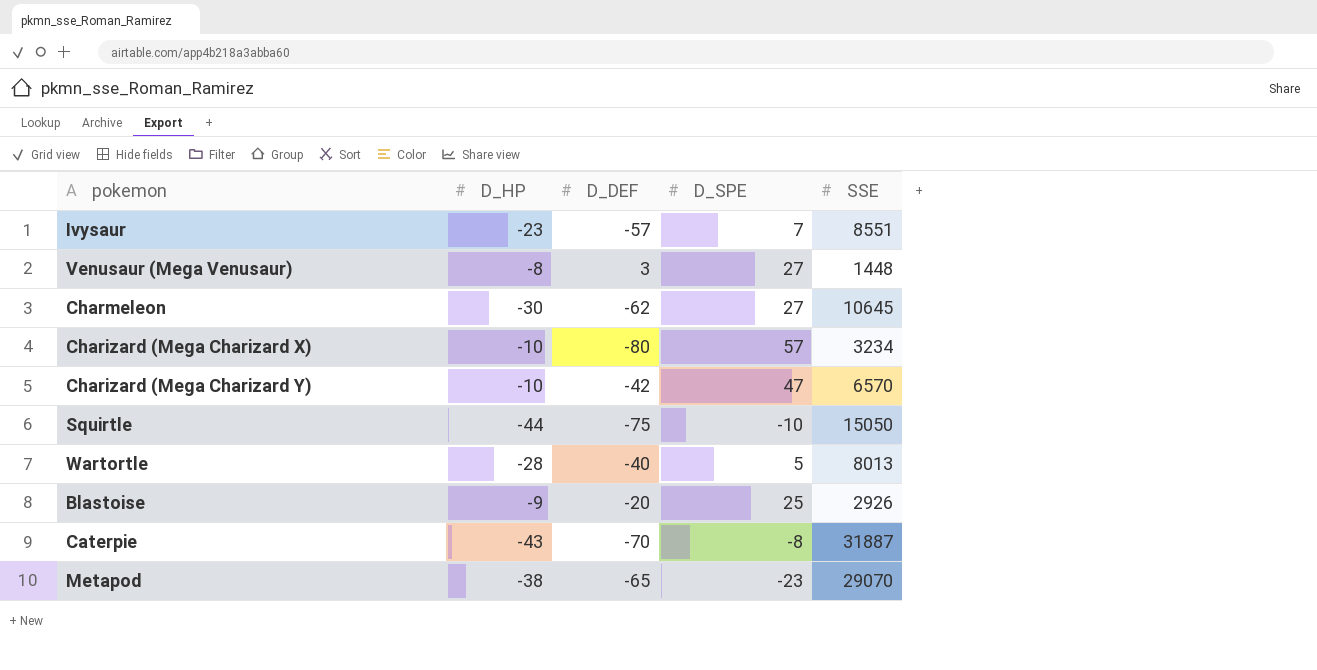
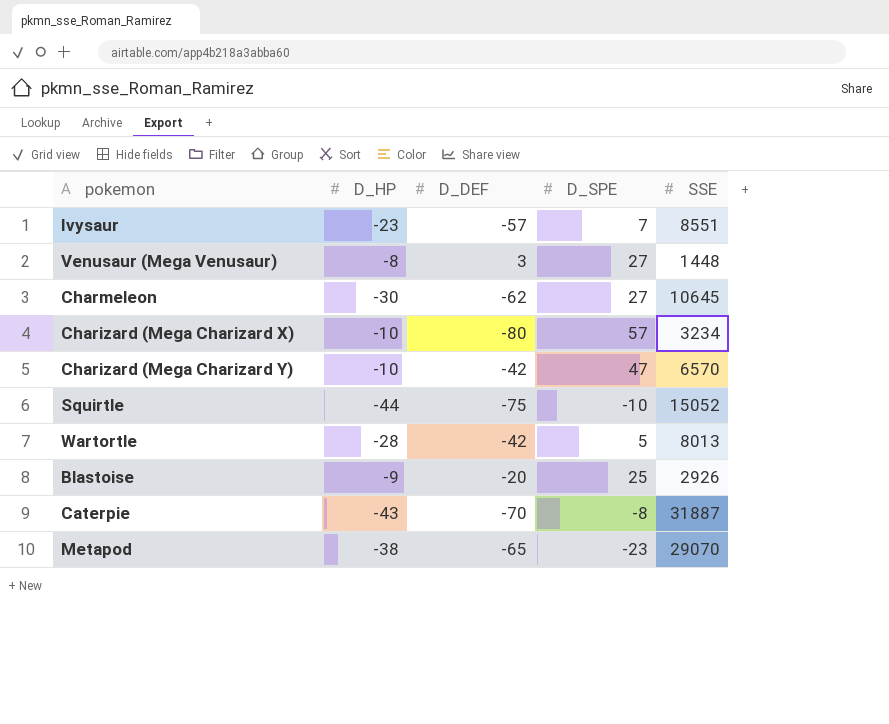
Squirtle | SSE: 15050 -> 15052
Wartortle | D_DEF: -40 -> -42

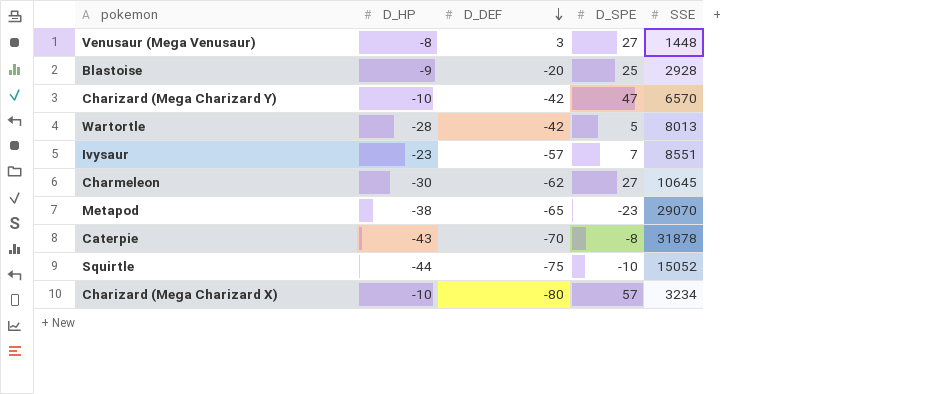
row order: none -> D_DEF descending
Blastoise | SSE: 2926 -> 2928
Caterpie | SSE: 31887 -> 31878

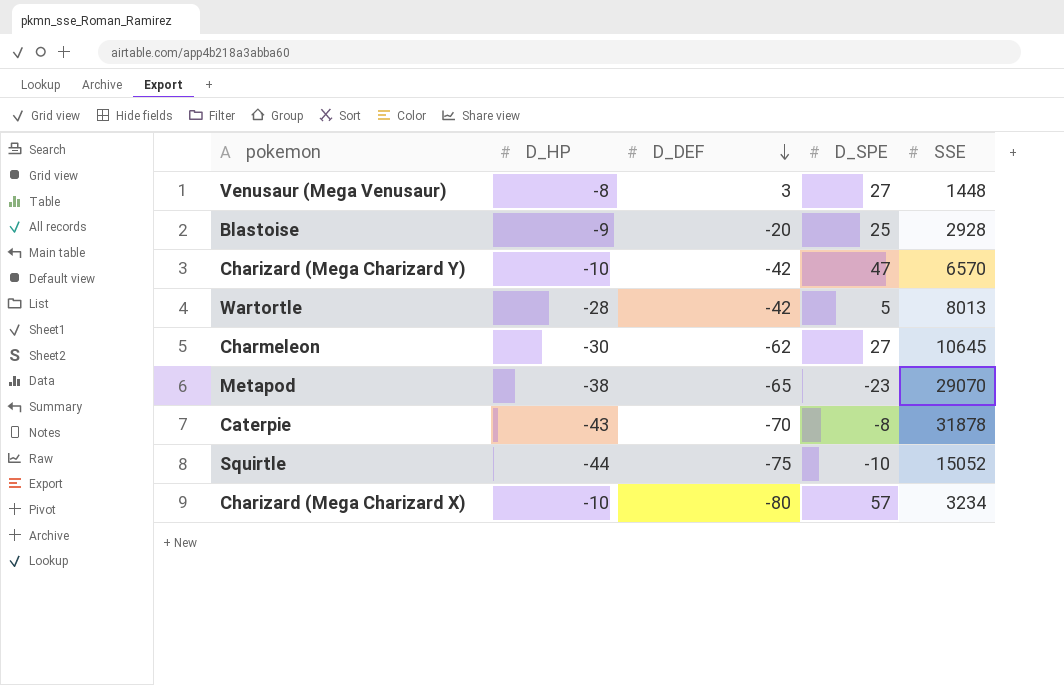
row Ivysaur: -23 | -57 | 7 | 8551 -> none

